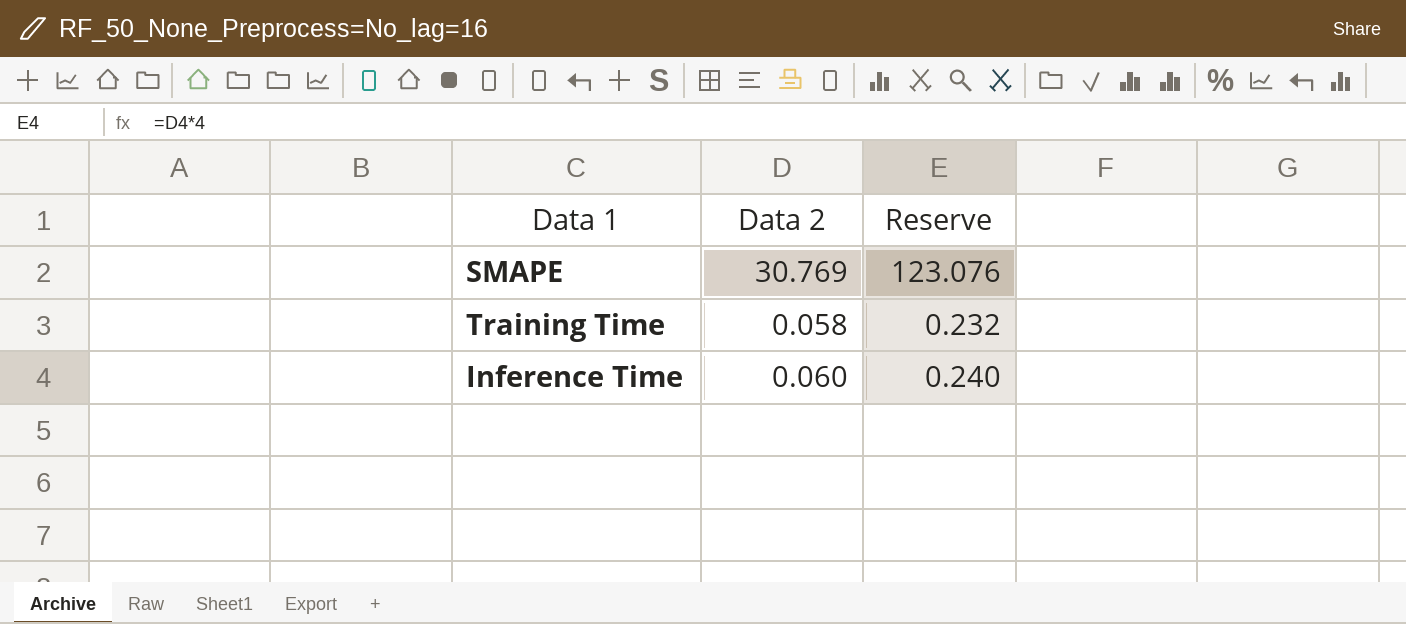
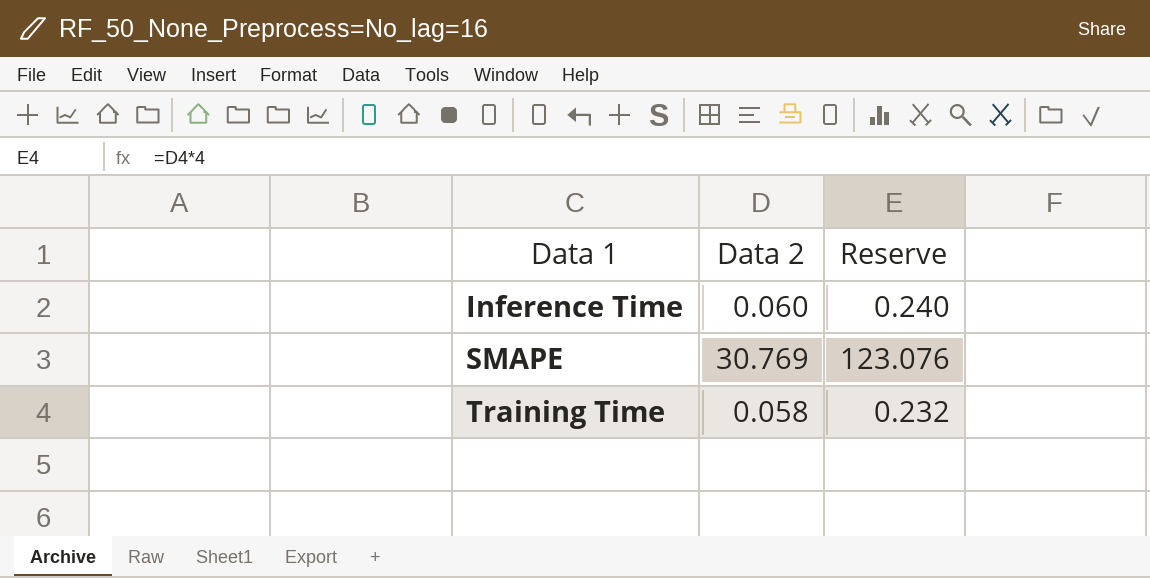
row order: none -> Data 1 ascending

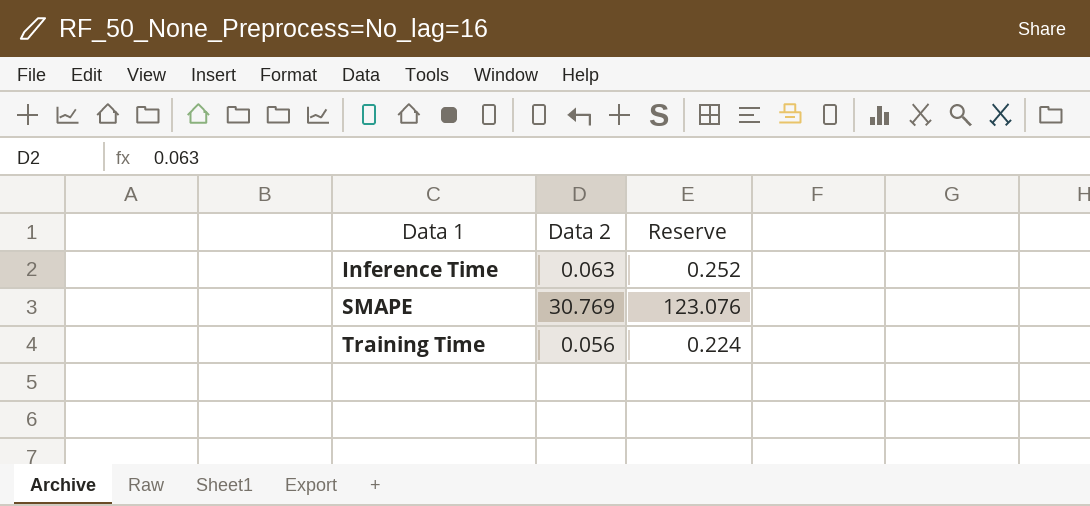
Inference Time | Data 2: 0.060 -> 0.063
Inference Time | Reserve: 0.240 -> 0.252
Training Time | Data 2: 0.058 -> 0.056
Training Time | Reserve: 0.232 -> 0.224

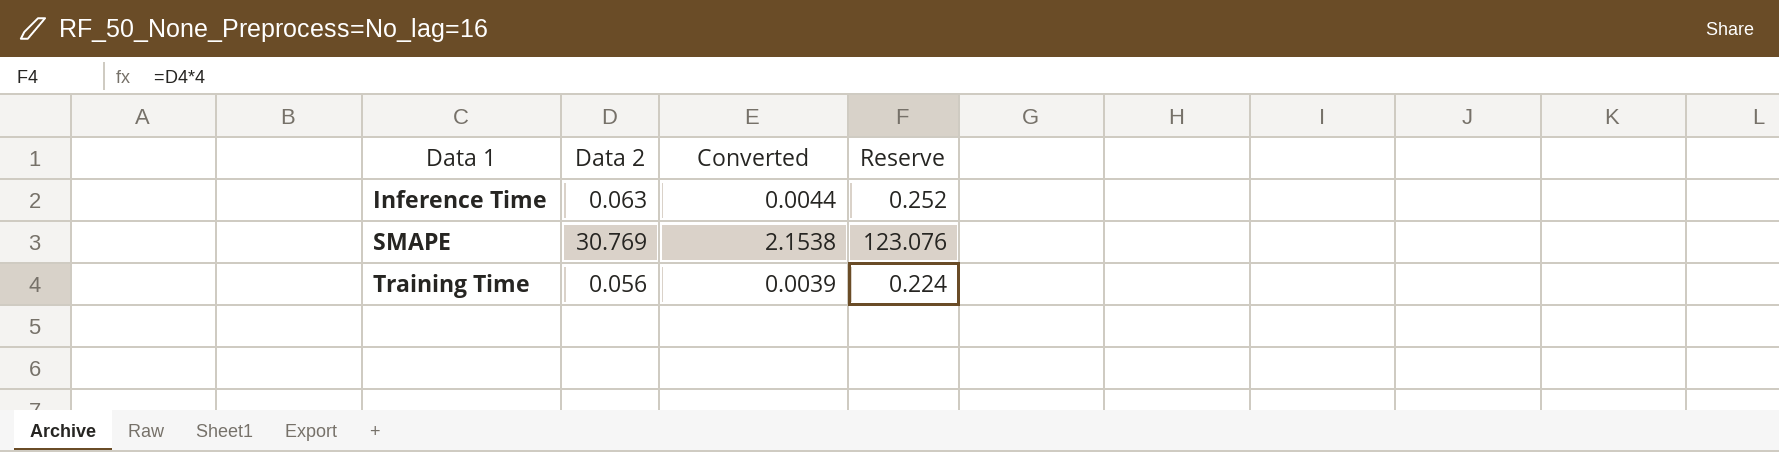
column Converted | formula: none -> [Data 2] * 0.07

